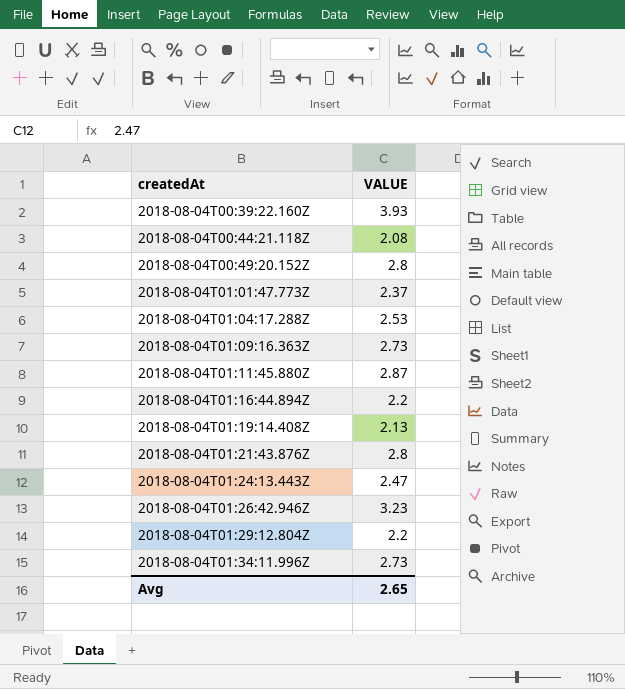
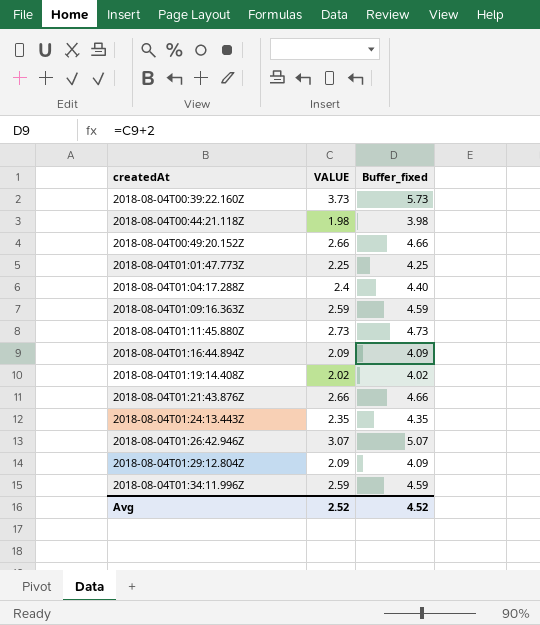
column Buffer_fixed | formula: none -> [VALUE] + 2
2018-08-04T00:39:22.160Z | VALUE: 3.93 -> 3.73
2018-08-04T00:44:21.118Z | VALUE: 2.08 -> 1.98
2018-08-04T00:49:20.152Z | VALUE: 2.8 -> 2.66
2018-08-04T01:01:47.773Z | VALUE: 2.37 -> 2.25
2018-08-04T01:04:17.288Z | VALUE: 2.53 -> 2.4
2018-08-04T01:09:16.363Z | VALUE: 2.73 -> 2.59
2018-08-04T01:11:45.880Z | VALUE: 2.87 -> 2.73
2018-08-04T01:16:44.894Z | VALUE: 2.2 -> 2.09
2018-08-04T01:19:14.408Z | VALUE: 2.13 -> 2.02
2018-08-04T01:21:43.876Z | VALUE: 2.8 -> 2.66
2018-08-04T01:24:13.443Z | VALUE: 2.47 -> 2.35
2018-08-04T01:26:42.946Z | VALUE: 3.23 -> 3.07
2018-08-04T01:29:12.804Z | VALUE: 2.2 -> 2.09
2018-08-04T01:34:11.996Z | VALUE: 2.73 -> 2.59
Avg | VALUE: 2.65 -> 2.52

